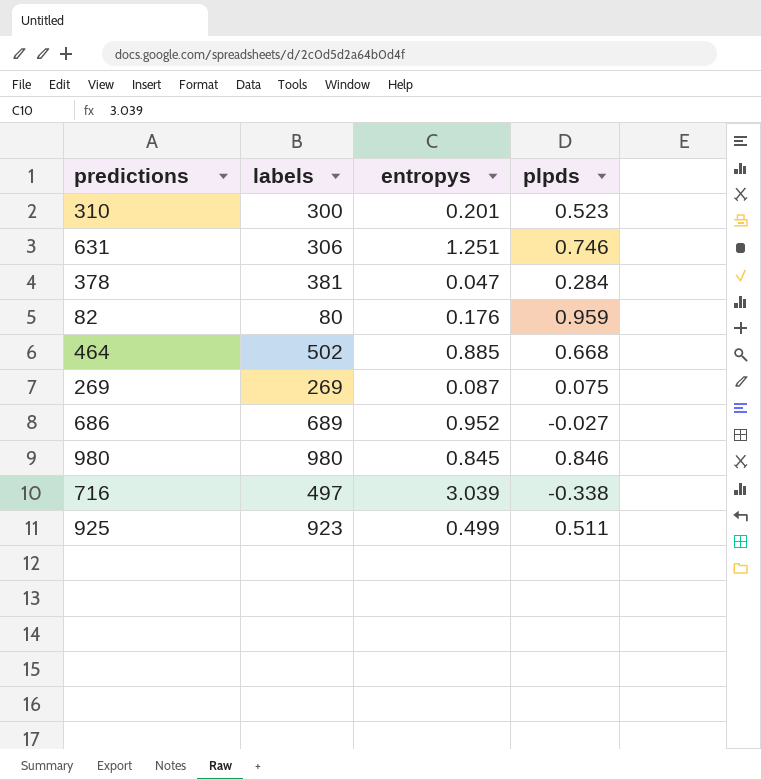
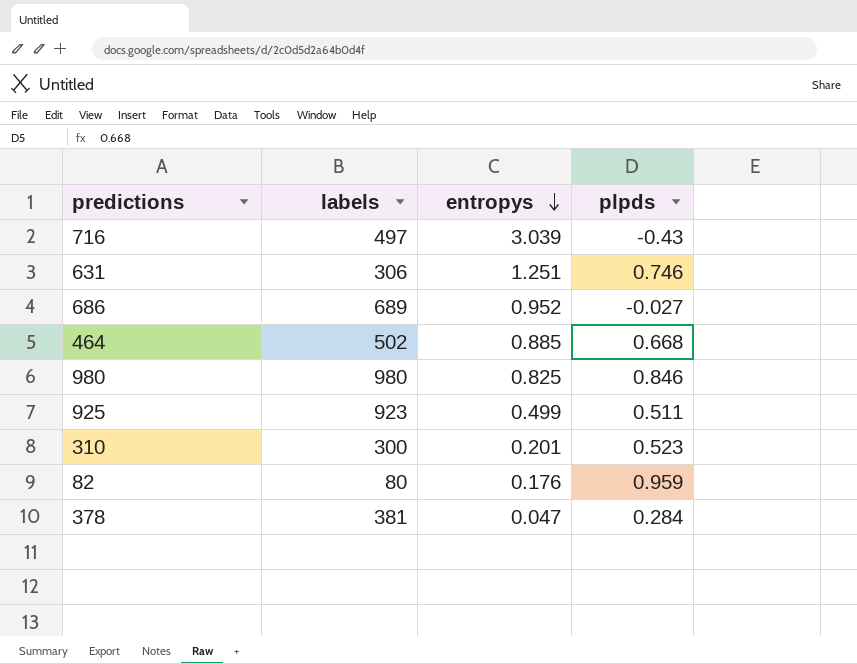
row order: none -> entropys descending
row 269: 269 | 0.087 | 0.075 -> none
716 | plpds: -0.338 -> -0.43
980 | entropys: 0.845 -> 0.825

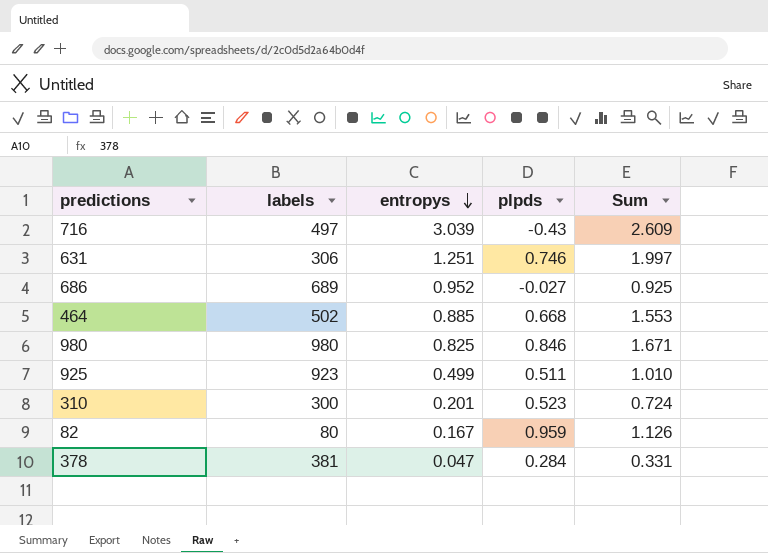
column Sum | formula: none -> [entropys] + [plpds]
82 | entropys: 0.176 -> 0.167

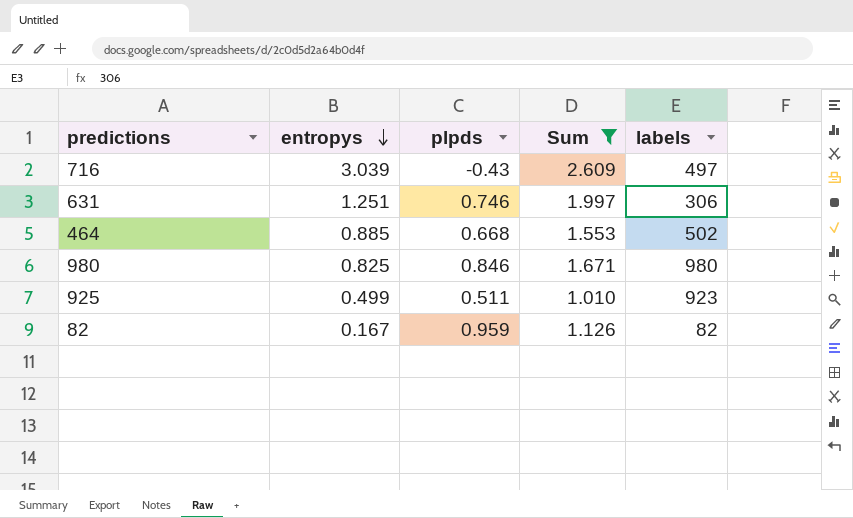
filter: none -> Sum >= 1.010
column labels | position: 2 -> 5
82 | labels: 80 -> 82

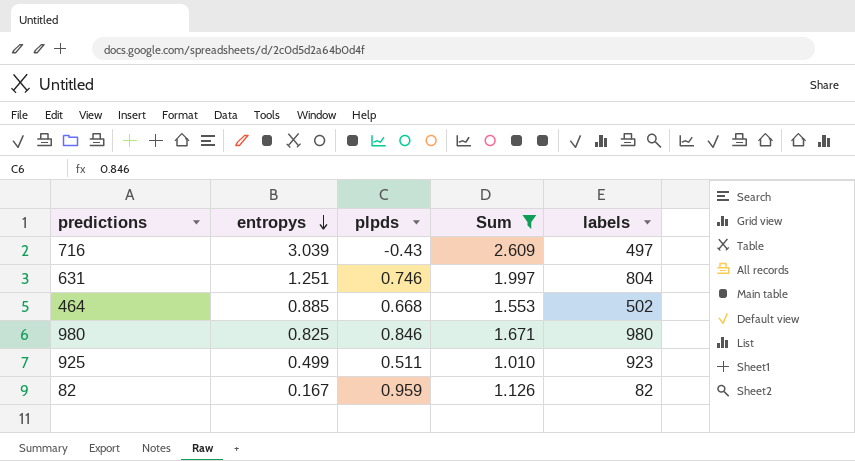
631 | labels: 306 -> 804

